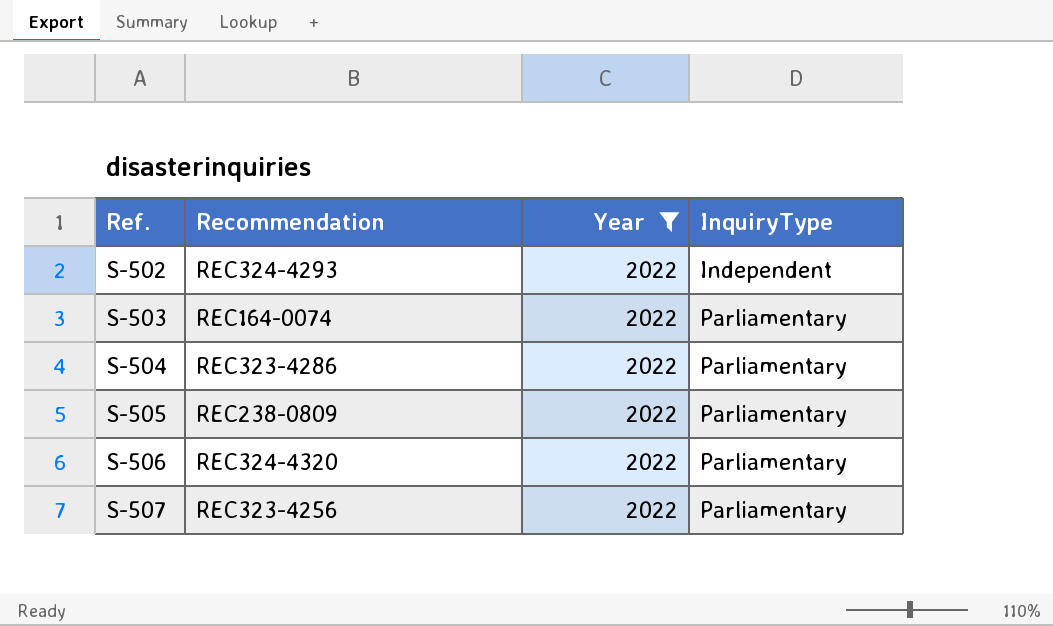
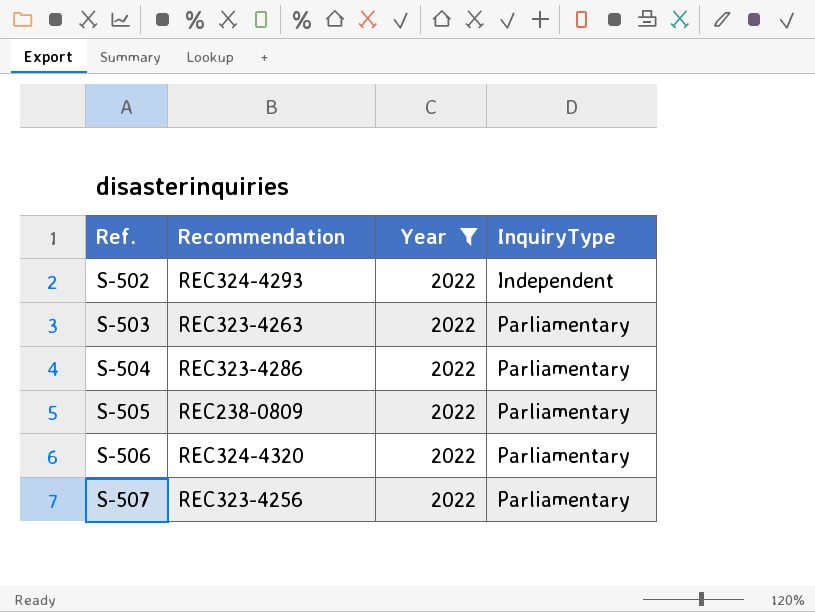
S-503 | Recommendation: REC164-0074 -> REC323-4263

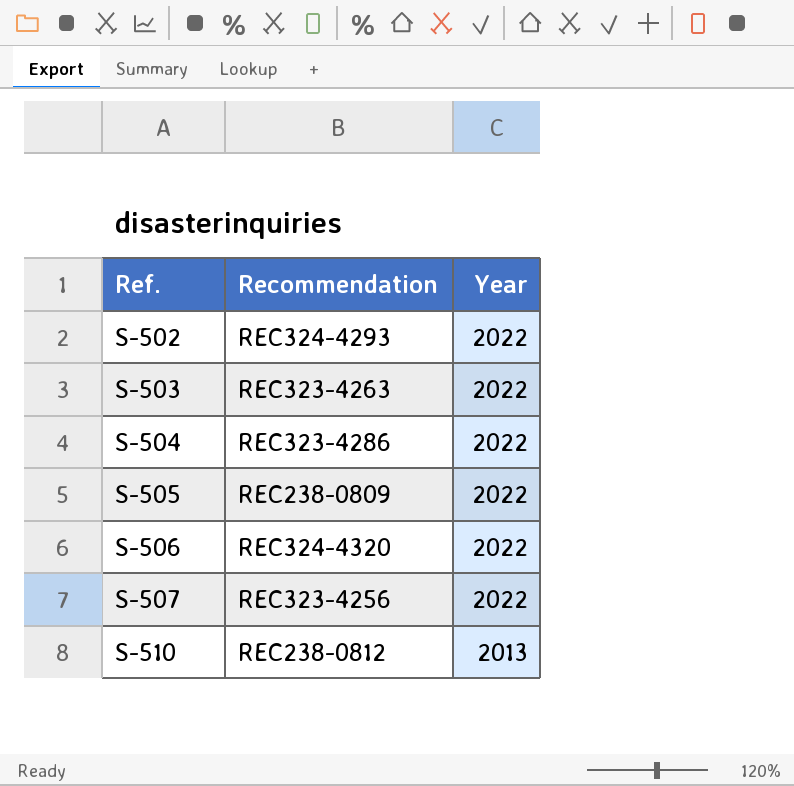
filter: Year = 2022 -> none
column InquiryType | position: 4 -> none

